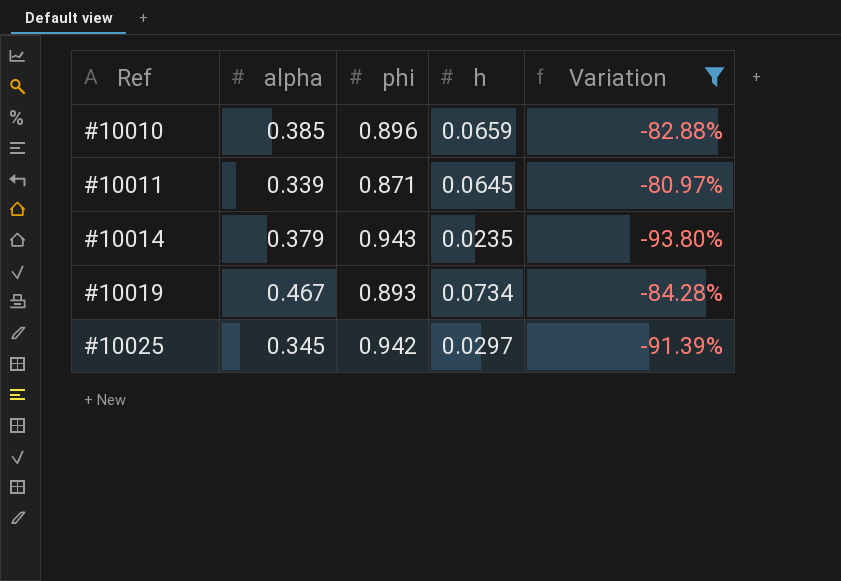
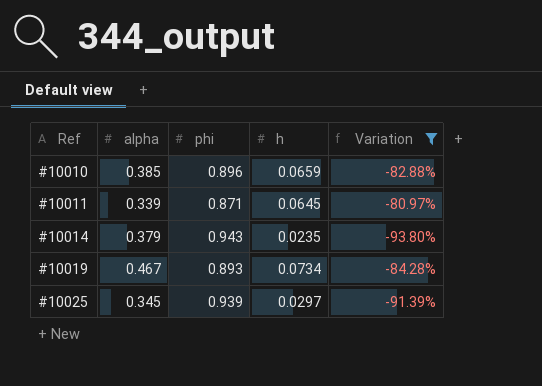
#10025 | phi: 0.942 -> 0.939

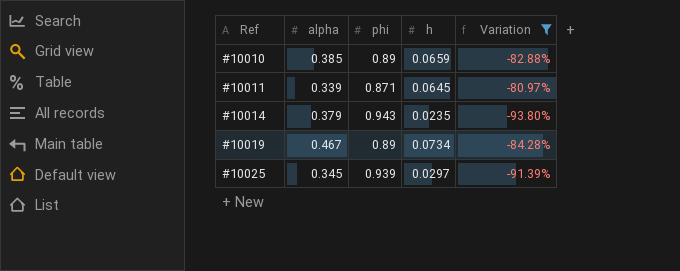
#10010 | phi: 0.896 -> 0.89
#10019 | phi: 0.893 -> 0.89

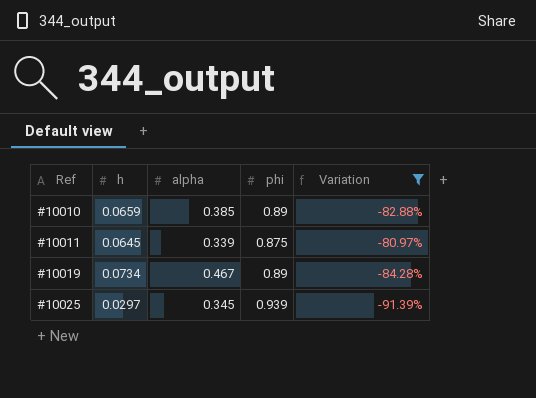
column h | position: 4 -> 2
row #10014: 0.379 | 0.943 | 0.0235 | -93.80% -> none
#10011 | phi: 0.871 -> 0.875

